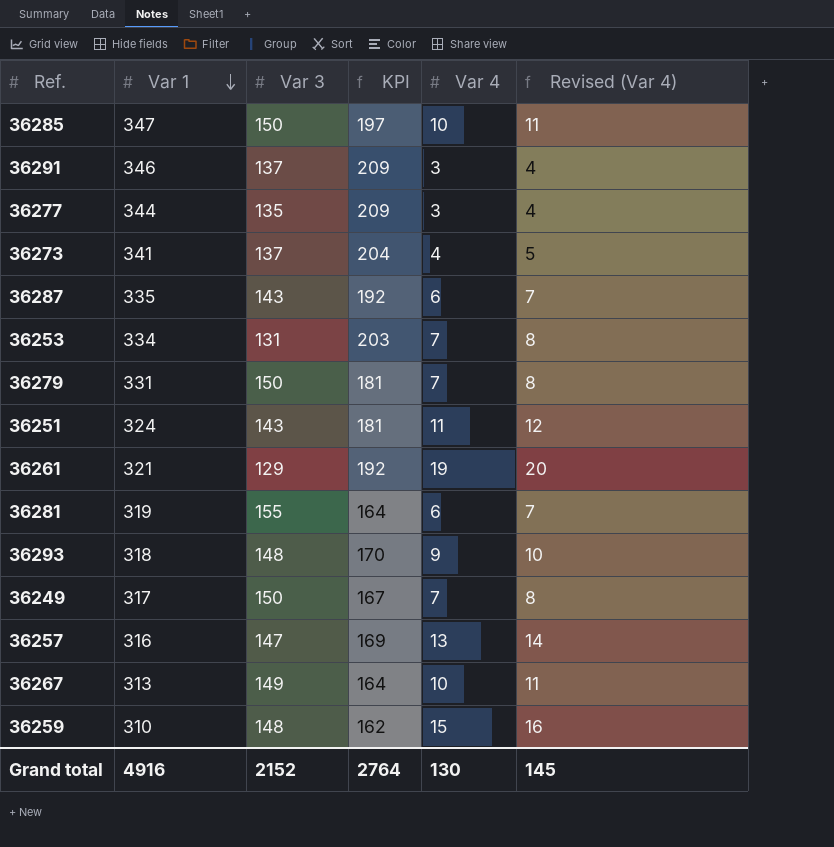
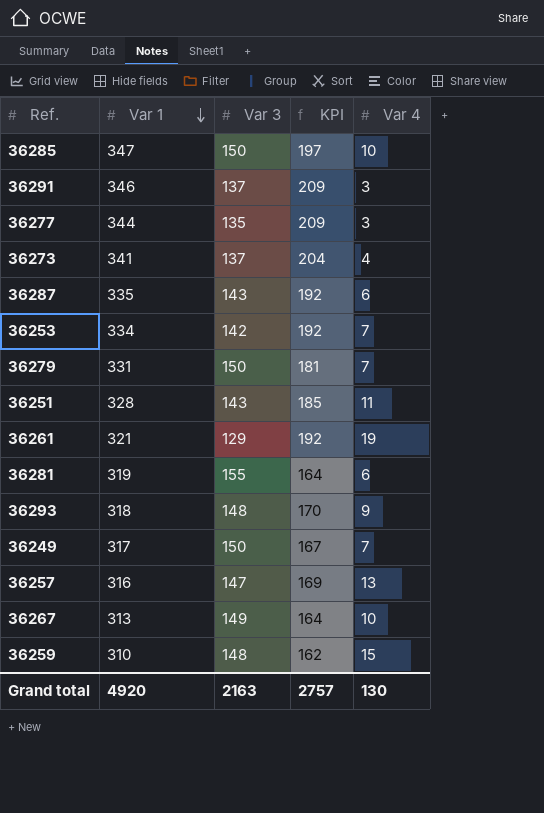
column Revised (Var 4) | formula: [Var 4] + 1 -> none
36253 | Var 3: 131 -> 142
36253 | KPI: 203 -> 192
36251 | Var 1: 324 -> 328
36251 | KPI: 181 -> 185
Grand total | Var 1: 4916 -> 4920
Grand total | Var 3: 2152 -> 2163
Grand total | KPI: 2764 -> 2757

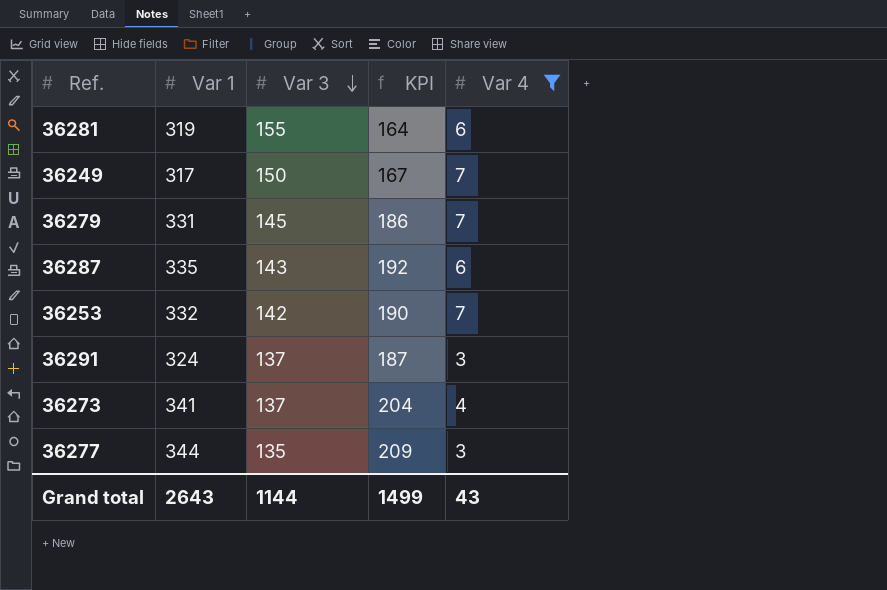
filter: none -> Var 4 <= 7
row order: Var 1 descending -> Var 3 descending
36279 | Var 3: 150 -> 145
36279 | KPI: 181 -> 186
36253 | Var 1: 334 -> 332
36253 | KPI: 192 -> 190
36291 | Var 1: 346 -> 324
36291 | KPI: 209 -> 187
Grand total | Var 1: 4920 -> 2643
Grand total | Var 3: 2163 -> 1144
Grand total | KPI: 2757 -> 1499
Grand total | Var 4: 130 -> 43

